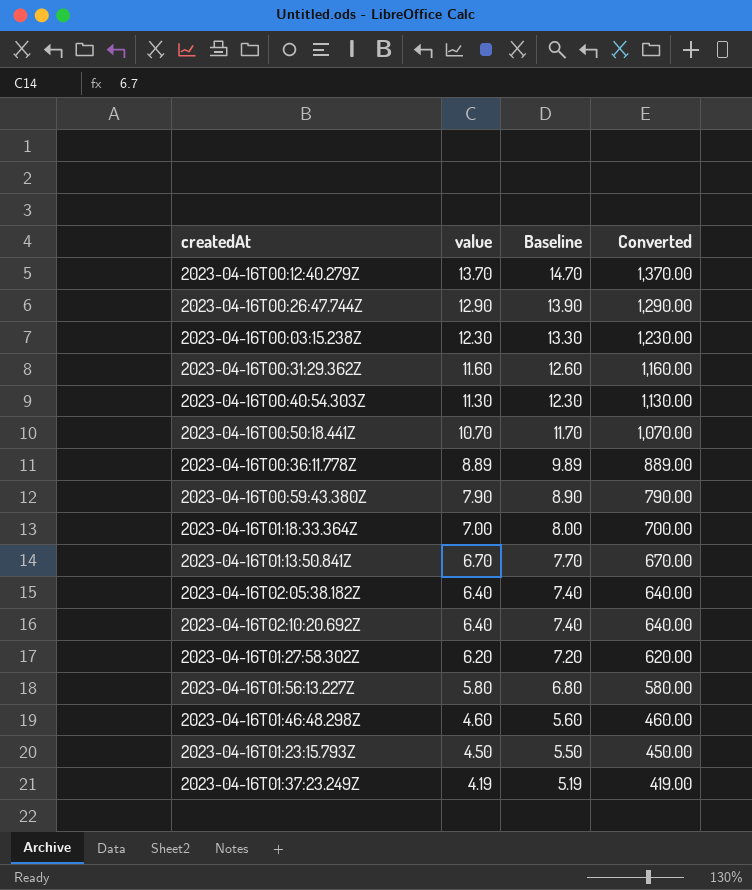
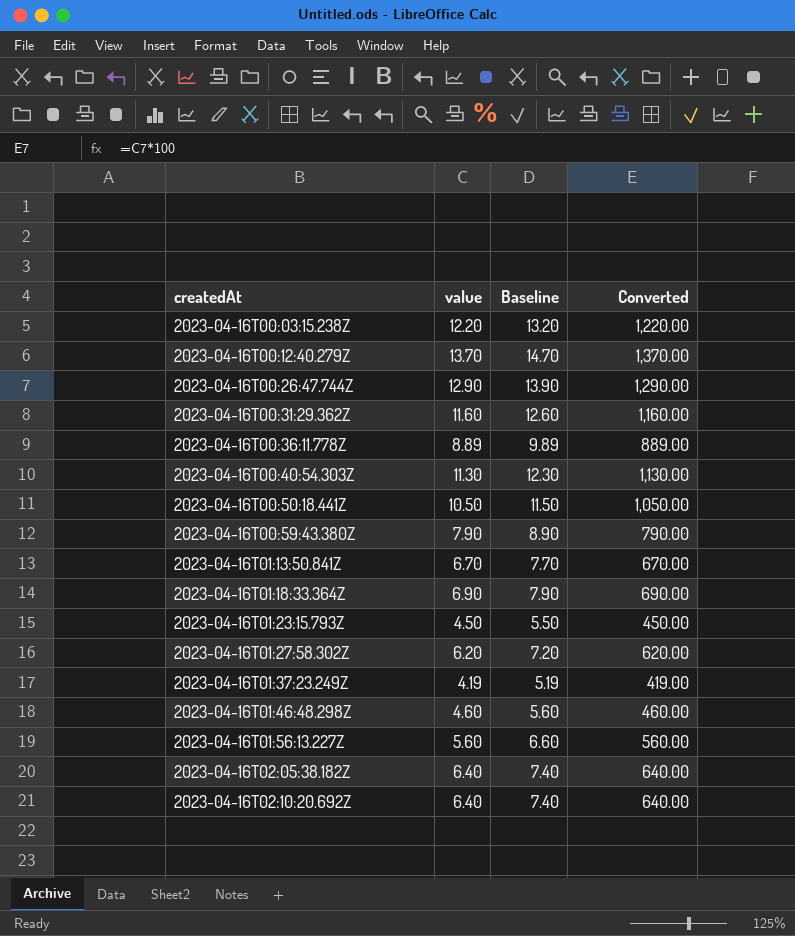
row order: value descending -> createdAt ascending
2023-04-16T00:03:15.238Z | value: 12.30 -> 12.20
2023-04-16T00:03:15.238Z | Baseline: 13.30 -> 13.20
2023-04-16T00:03:15.238Z | Converted: 1,230.00 -> 1,220.00
2023-04-16T00:50:18.441Z | value: 10.70 -> 10.50
2023-04-16T00:50:18.441Z | Baseline: 11.70 -> 11.50
2023-04-16T00:50:18.441Z | Converted: 1,070.00 -> 1,050.00
2023-04-16T01:18:33.364Z | value: 7.00 -> 6.90
2023-04-16T01:18:33.364Z | Baseline: 8.00 -> 7.90
2023-04-16T01:18:33.364Z | Converted: 700.00 -> 690.00
2023-04-16T01:56:13.227Z | value: 5.80 -> 5.60
2023-04-16T01:56:13.227Z | Baseline: 6.80 -> 6.60
2023-04-16T01:56:13.227Z | Converted: 580.00 -> 560.00

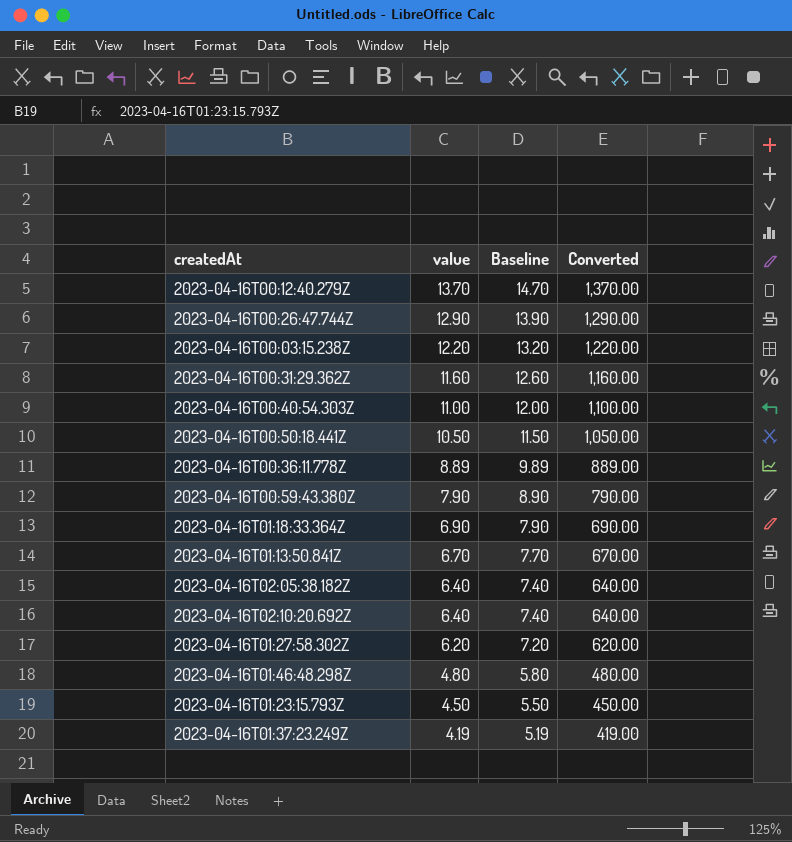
row order: createdAt ascending -> value descending
row 2023-04-16T01:56:13.227Z: 5.60 | 6.60 | 560.00 -> none
2023-04-16T00:40:54.303Z | value: 11.30 -> 11.00
2023-04-16T00:40:54.303Z | Baseline: 12.30 -> 12.00
2023-04-16T00:40:54.303Z | Converted: 1,130.00 -> 1,100.00
2023-04-16T01:46:48.298Z | value: 4.60 -> 4.80
2023-04-16T01:46:48.298Z | Baseline: 5.60 -> 5.80
2023-04-16T01:46:48.298Z | Converted: 460.00 -> 480.00

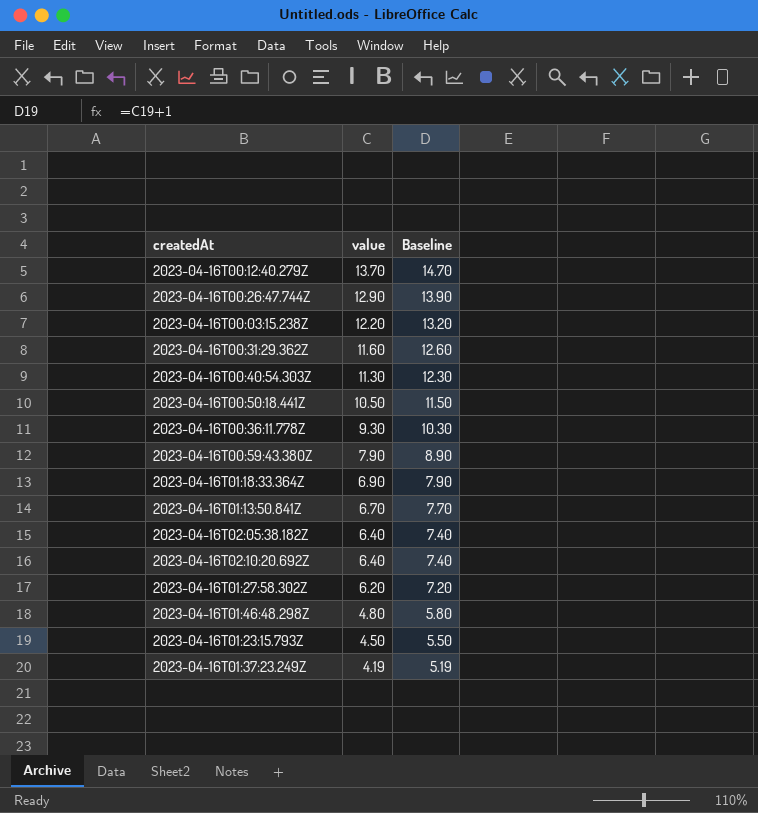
column Converted | formula: [value] * 100 -> none
2023-04-16T00:40:54.303Z | value: 11.00 -> 11.30
2023-04-16T00:40:54.303Z | Baseline: 12.00 -> 12.30
2023-04-16T00:36:11.778Z | value: 8.89 -> 9.30
2023-04-16T00:36:11.778Z | Baseline: 9.89 -> 10.30

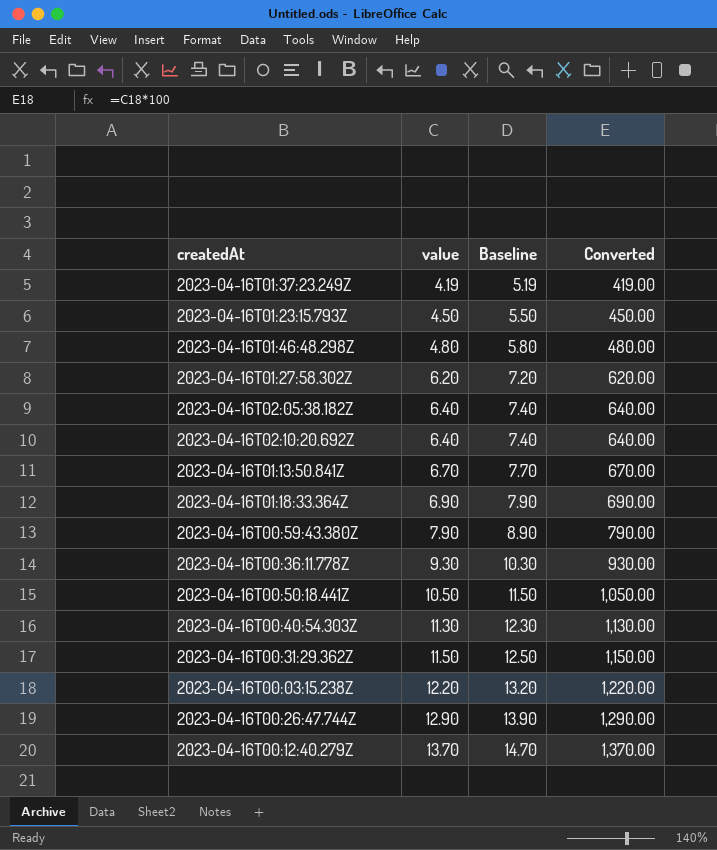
row order: value descending -> value ascending
column Converted | formula: none -> [value] * 100
2023-04-16T00:31:29.362Z | value: 11.60 -> 11.50
2023-04-16T00:31:29.362Z | Baseline: 12.60 -> 12.50

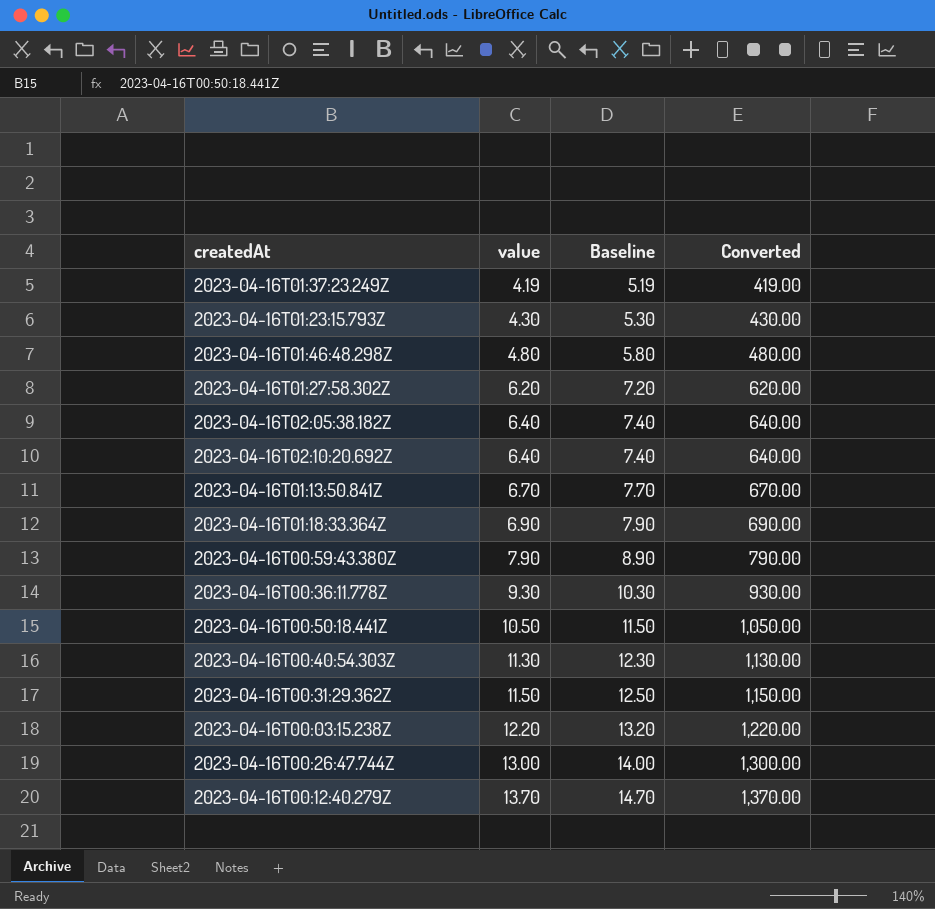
2023-04-16T01:23:15.793Z | value: 4.50 -> 4.30
2023-04-16T01:23:15.793Z | Baseline: 5.50 -> 5.30
2023-04-16T01:23:15.793Z | Converted: 450.00 -> 430.00
2023-04-16T00:26:47.744Z | value: 12.90 -> 13.00
2023-04-16T00:26:47.744Z | Baseline: 13.90 -> 14.00
2023-04-16T00:26:47.744Z | Converted: 1,290.00 -> 1,300.00

